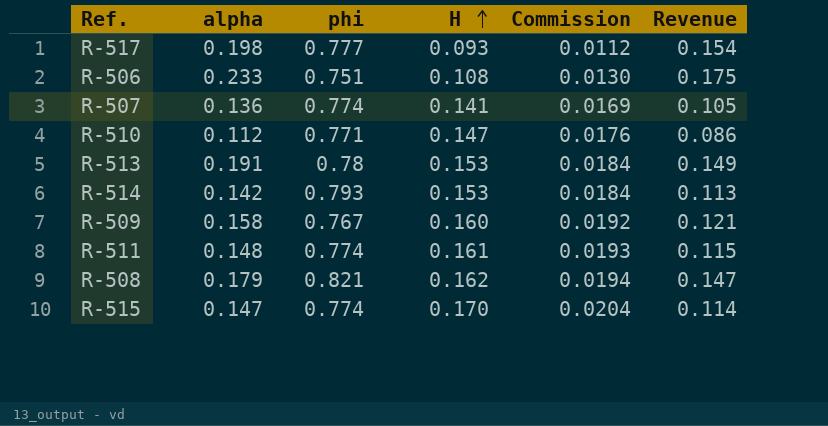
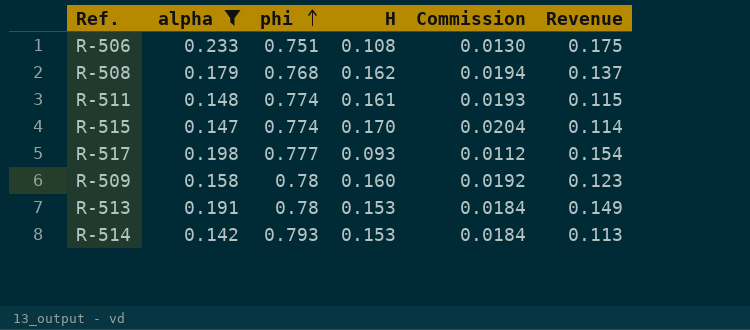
filter: none -> alpha >= 0.142
row order: H ascending -> phi ascending
R-508 | phi: 0.821 -> 0.768
R-508 | Revenue: 0.147 -> 0.137
R-509 | phi: 0.767 -> 0.78
R-509 | Revenue: 0.121 -> 0.123

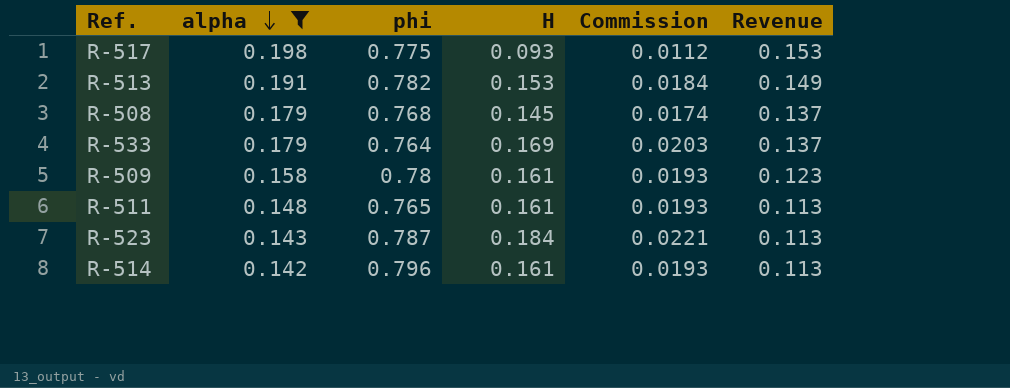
row order: phi ascending -> alpha descending
row R-506: 0.233 | 0.751 | 0.108 | 0.0130 | 0.175 -> none
row R-515: 0.147 | 0.774 | 0.170 | 0.0204 | 0.114 -> none
R-517 | phi: 0.777 -> 0.775
R-517 | Revenue: 0.154 -> 0.153
R-513 | phi: 0.78 -> 0.782
R-508 | H: 0.162 -> 0.145
R-508 | Commission: 0.0194 -> 0.0174
row R-533: none -> 0.179 | 0.764 | 0.169 | 0.0203 | 0.137
R-509 | H: 0.160 -> 0.161
R-509 | Commission: 0.0192 -> 0.0193
R-511 | phi: 0.774 -> 0.765
R-511 | Revenue: 0.115 -> 0.113
row R-523: none -> 0.143 | 0.787 | 0.184 | 0.0221 | 0.113
R-514 | phi: 0.793 -> 0.796
R-514 | H: 0.153 -> 0.161
R-514 | Commission: 0.0184 -> 0.0193

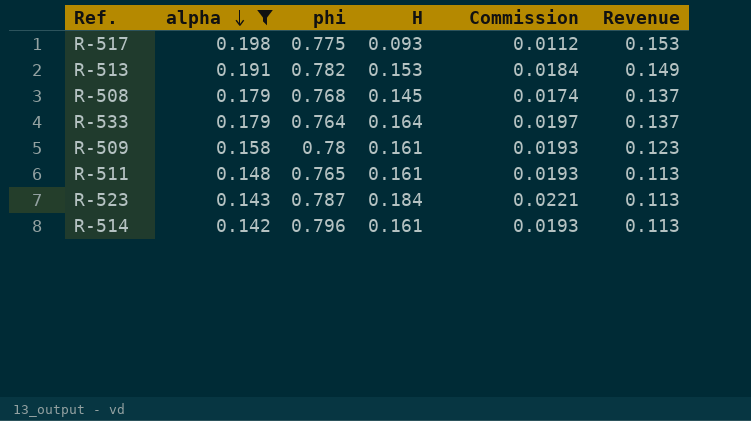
R-533 | H: 0.169 -> 0.164
R-533 | Commission: 0.0203 -> 0.0197

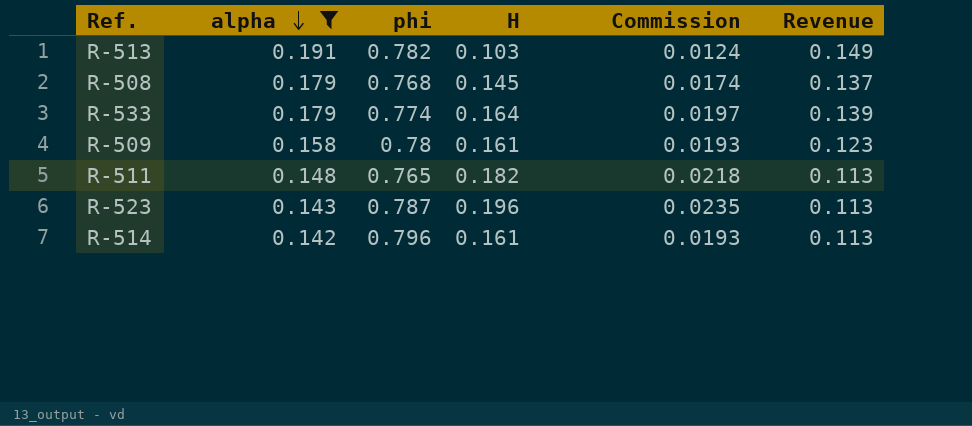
row R-517: 0.198 | 0.775 | 0.093 | 0.0112 | 0.153 -> none
R-513 | H: 0.153 -> 0.103
R-513 | Commission: 0.0184 -> 0.0124
R-533 | phi: 0.764 -> 0.774
R-533 | Revenue: 0.137 -> 0.139
R-511 | H: 0.161 -> 0.182
R-511 | Commission: 0.0193 -> 0.0218
R-523 | H: 0.184 -> 0.196
R-523 | Commission: 0.0221 -> 0.0235

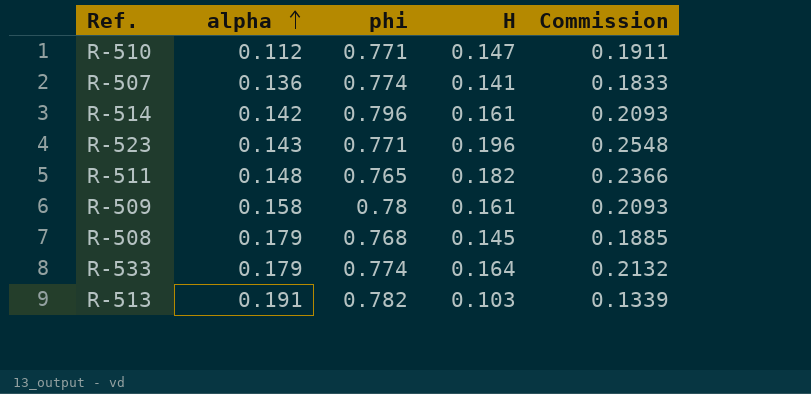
filter: alpha >= 0.142 -> none
row order: alpha descending -> alpha ascending
column Revenue | formula: [alpha] * [phi] -> none
column Commission | formula: [H] * 0.12 -> [H] * 1.3
R-523 | phi: 0.787 -> 0.771

